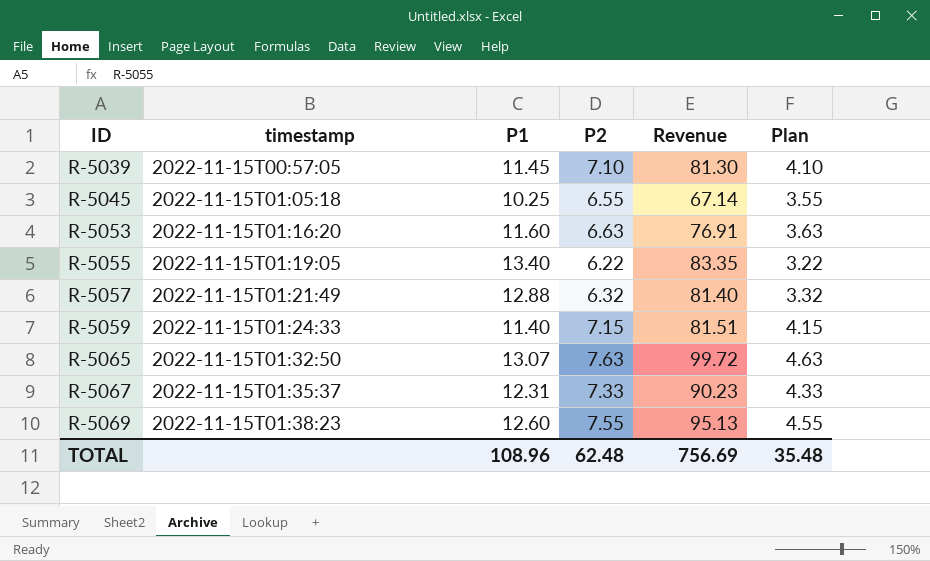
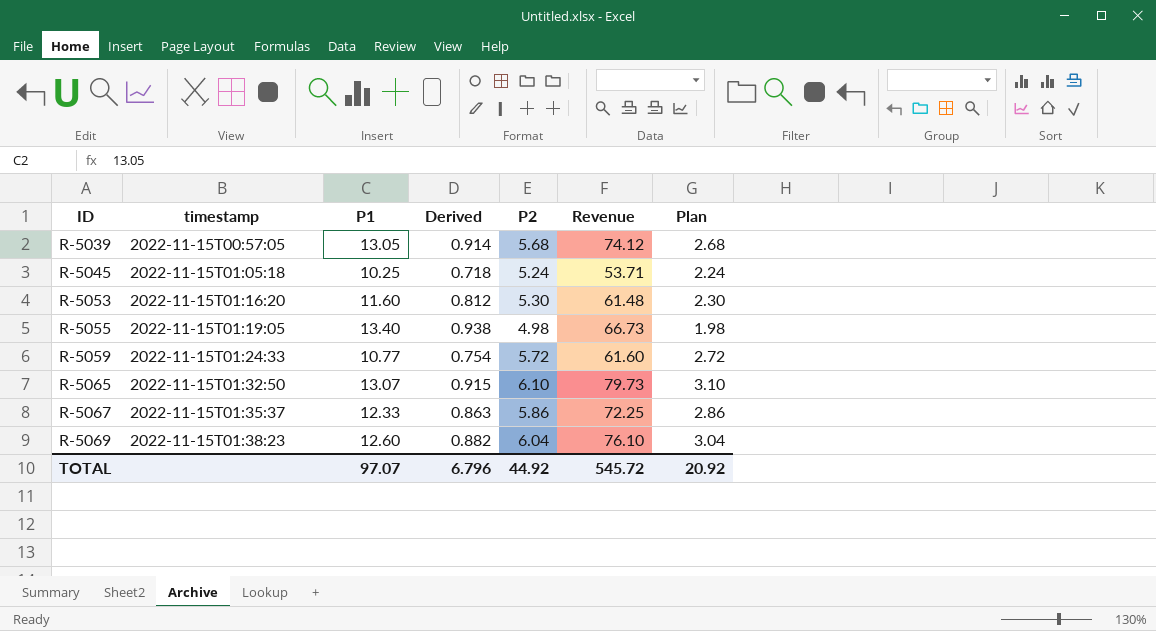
column Derived | formula: none -> [P1] * 0.07
row R-5057: 2022-11-15T01:21:49 | 12.88 | 6.32 | 81.40 | 3.32 -> none
R-5039 | P1: 11.45 -> 13.05
R-5039 | P2: 7.10 -> 5.68
R-5039 | Revenue: 81.30 -> 74.12
R-5039 | Plan: 4.10 -> 2.68
R-5045 | P2: 6.55 -> 5.24
R-5045 | Revenue: 67.14 -> 53.71
R-5045 | Plan: 3.55 -> 2.24
R-5053 | P2: 6.63 -> 5.30
R-5053 | Revenue: 76.91 -> 61.48
R-5053 | Plan: 3.63 -> 2.30
R-5055 | P2: 6.22 -> 4.98
R-5055 | Revenue: 83.35 -> 66.73
R-5055 | Plan: 3.22 -> 1.98
R-5059 | P1: 11.40 -> 10.77
R-5059 | P2: 7.15 -> 5.72
R-5059 | Revenue: 81.51 -> 61.60
R-5059 | Plan: 4.15 -> 2.72
R-5065 | P2: 7.63 -> 6.10
R-5065 | Revenue: 99.72 -> 79.73
R-5065 | Plan: 4.63 -> 3.10
R-5067 | P1: 12.31 -> 12.33
R-5067 | P2: 7.33 -> 5.86
R-5067 | Revenue: 90.23 -> 72.25
R-5067 | Plan: 4.33 -> 2.86
R-5069 | P2: 7.55 -> 6.04
R-5069 | Revenue: 95.13 -> 76.10
R-5069 | Plan: 4.55 -> 3.04
TOTAL | P1: 108.96 -> 97.07
TOTAL | P2: 62.48 -> 44.92
TOTAL | Revenue: 756.69 -> 545.72
TOTAL | Plan: 35.48 -> 20.92

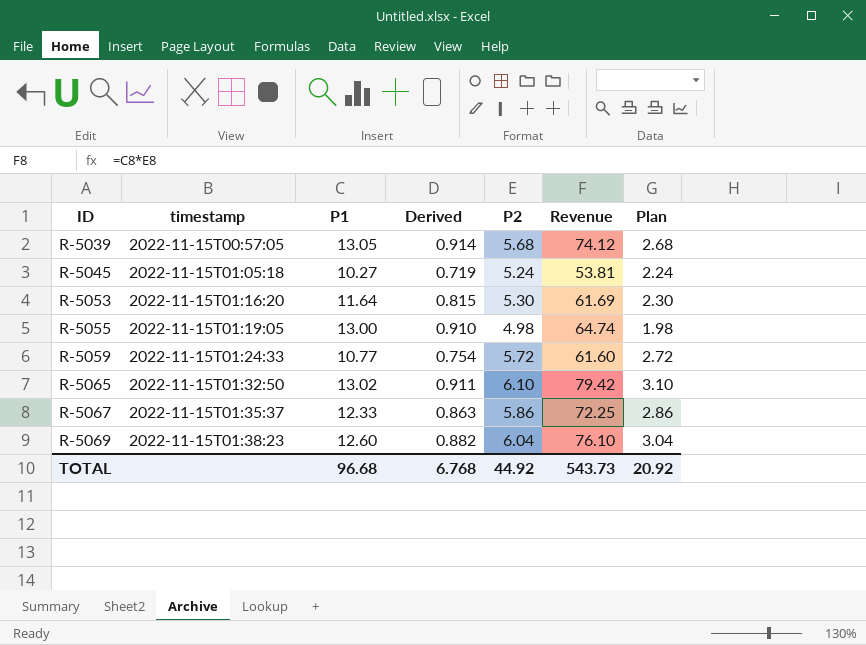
R-5045 | P1: 10.25 -> 10.27
R-5045 | Derived: 0.718 -> 0.719
R-5045 | Revenue: 53.71 -> 53.81
R-5053 | P1: 11.60 -> 11.64
R-5053 | Derived: 0.812 -> 0.815
R-5053 | Revenue: 61.48 -> 61.69
R-5055 | P1: 13.40 -> 13.00
R-5055 | Derived: 0.938 -> 0.910
R-5055 | Revenue: 66.73 -> 64.74
R-5065 | P1: 13.07 -> 13.02
R-5065 | Derived: 0.915 -> 0.911
R-5065 | Revenue: 79.73 -> 79.42
TOTAL | P1: 97.07 -> 96.68
TOTAL | Derived: 6.796 -> 6.768
TOTAL | Revenue: 545.72 -> 543.73

